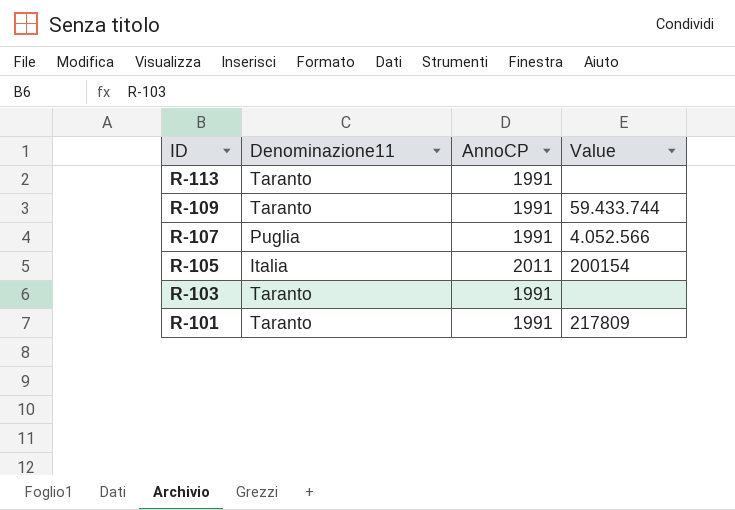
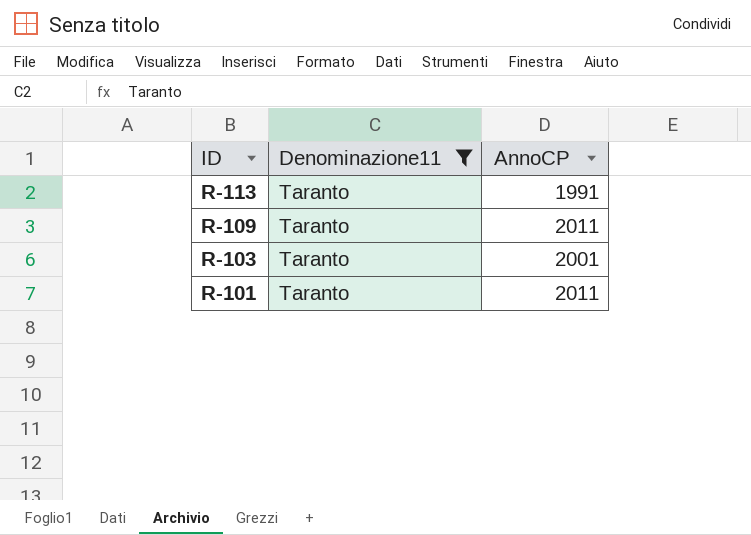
filter: none -> Denominazione11 = Taranto
column Value | position: 4 -> none
R-109 | AnnoCP: 1991 -> 2011
R-103 | AnnoCP: 1991 -> 2001
R-101 | AnnoCP: 1991 -> 2011

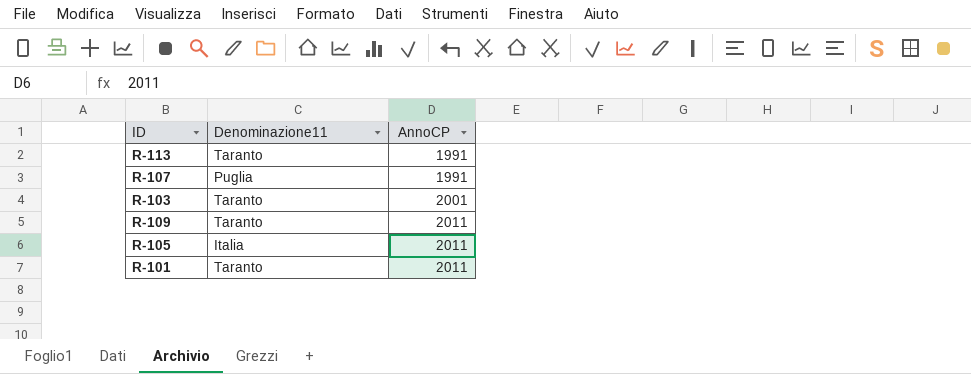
filter: Denominazione11 = Taranto -> none
row order: ID descending -> AnnoCP ascending

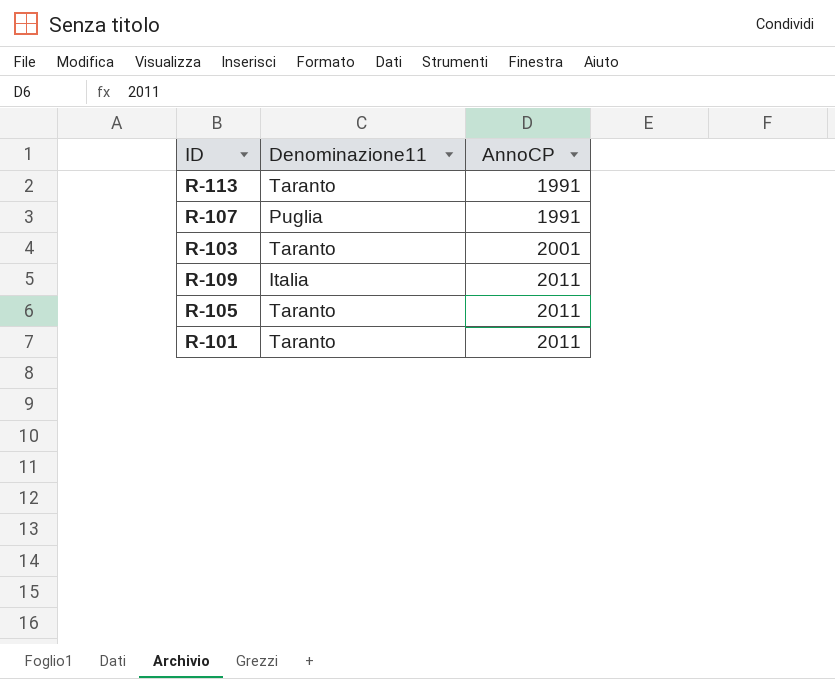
R-109 | Denominazione11: Taranto -> Italia
R-105 | Denominazione11: Italia -> Taranto

